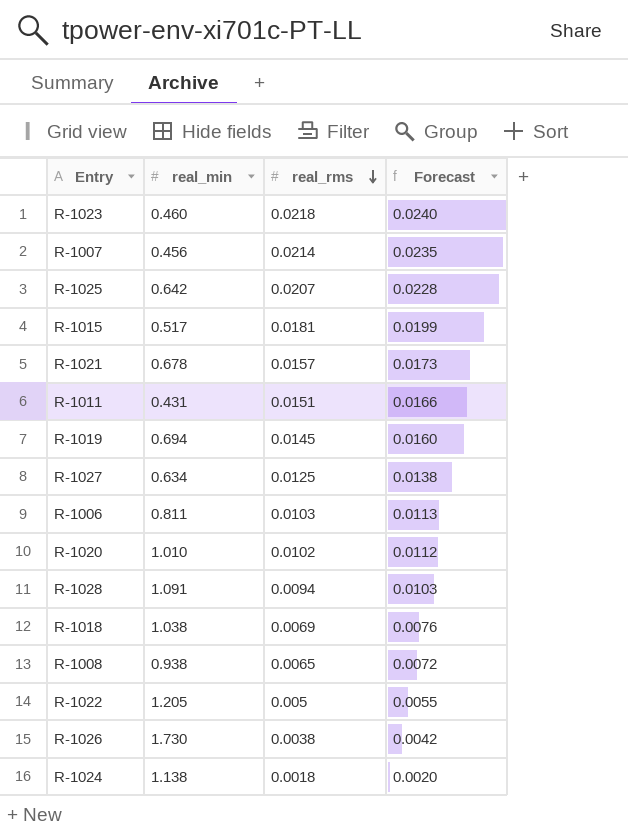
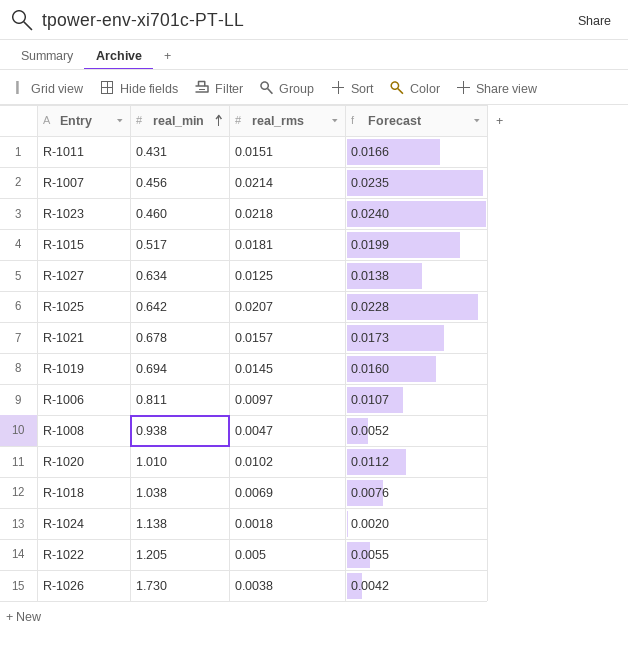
row order: real_rms descending -> real_min ascending
row R-1028: 1.091 | 0.0094 | 0.0103 -> none
R-1006 | real_rms: 0.0103 -> 0.0097
R-1006 | Forecast: 0.0113 -> 0.0107
R-1008 | real_rms: 0.0065 -> 0.0047
R-1008 | Forecast: 0.0072 -> 0.0052

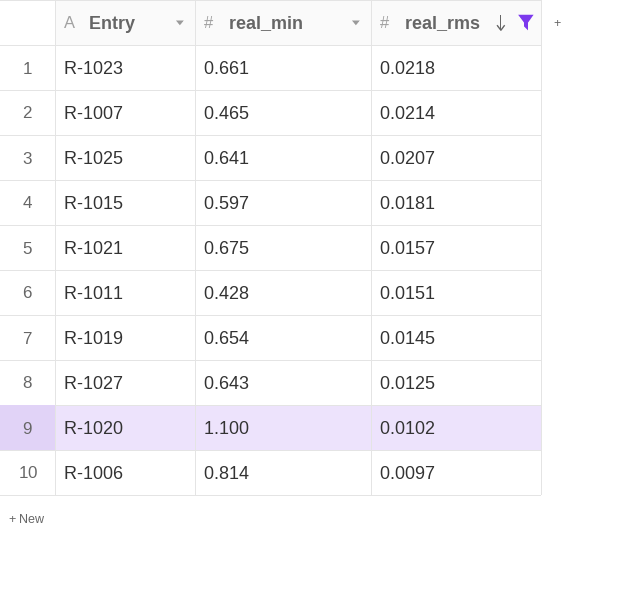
filter: none -> real_rms >= 0.0097
row order: real_min ascending -> real_rms descending
column Forecast | formula: [real_rms] * 1.1 -> none
R-1023 | real_min: 0.460 -> 0.661
R-1007 | real_min: 0.456 -> 0.465
R-1025 | real_min: 0.642 -> 0.641
R-1015 | real_min: 0.517 -> 0.597
R-1021 | real_min: 0.678 -> 0.675
R-1011 | real_min: 0.431 -> 0.428
R-1019 | real_min: 0.694 -> 0.654
R-1027 | real_min: 0.634 -> 0.643
R-1020 | real_min: 1.010 -> 1.100
R-1006 | real_min: 0.811 -> 0.814

